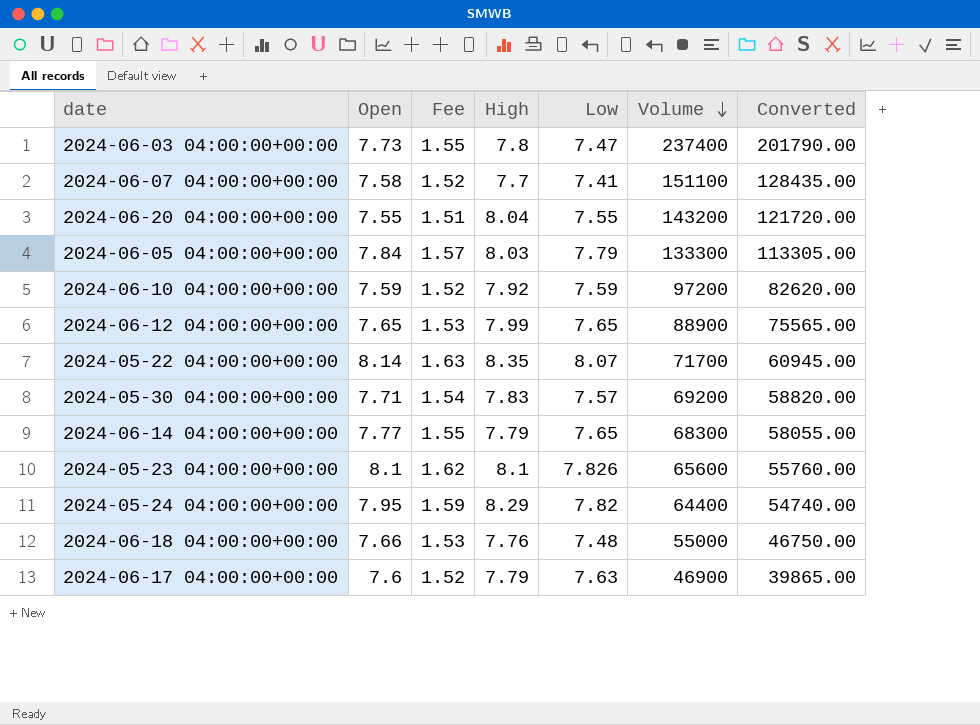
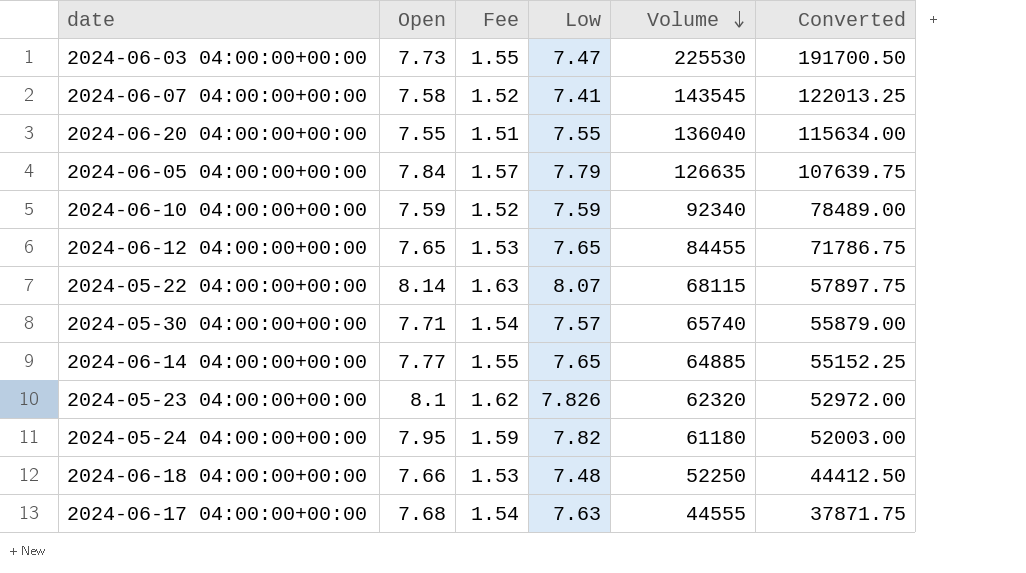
column High | position: 4 -> none
2024-06-03 04:00:00+00:00 | Volume: 237400 -> 225530
2024-06-03 04:00:00+00:00 | Converted: 201790.00 -> 191700.50
2024-06-07 04:00:00+00:00 | Volume: 151100 -> 143545
2024-06-07 04:00:00+00:00 | Converted: 128435.00 -> 122013.25
2024-06-20 04:00:00+00:00 | Volume: 143200 -> 136040
2024-06-20 04:00:00+00:00 | Converted: 121720.00 -> 115634.00
2024-06-05 04:00:00+00:00 | Volume: 133300 -> 126635
2024-06-05 04:00:00+00:00 | Converted: 113305.00 -> 107639.75
2024-06-10 04:00:00+00:00 | Volume: 97200 -> 92340
2024-06-10 04:00:00+00:00 | Converted: 82620.00 -> 78489.00
2024-06-12 04:00:00+00:00 | Volume: 88900 -> 84455
2024-06-12 04:00:00+00:00 | Converted: 75565.00 -> 71786.75
2024-05-22 04:00:00+00:00 | Volume: 71700 -> 68115
2024-05-22 04:00:00+00:00 | Converted: 60945.00 -> 57897.75
2024-05-30 04:00:00+00:00 | Volume: 69200 -> 65740
2024-05-30 04:00:00+00:00 | Converted: 58820.00 -> 55879.00
2024-06-14 04:00:00+00:00 | Volume: 68300 -> 64885
2024-06-14 04:00:00+00:00 | Converted: 58055.00 -> 55152.25
2024-05-23 04:00:00+00:00 | Volume: 65600 -> 62320
2024-05-23 04:00:00+00:00 | Converted: 55760.00 -> 52972.00
2024-05-24 04:00:00+00:00 | Volume: 64400 -> 61180
2024-05-24 04:00:00+00:00 | Converted: 54740.00 -> 52003.00
2024-06-18 04:00:00+00:00 | Volume: 55000 -> 52250
2024-06-18 04:00:00+00:00 | Converted: 46750.00 -> 44412.50
2024-06-17 04:00:00+00:00 | Open: 7.6 -> 7.68
2024-06-17 04:00:00+00:00 | Fee: 1.52 -> 1.54
2024-06-17 04:00:00+00:00 | Volume: 46900 -> 44555
2024-06-17 04:00:00+00:00 | Converted: 39865.00 -> 37871.75

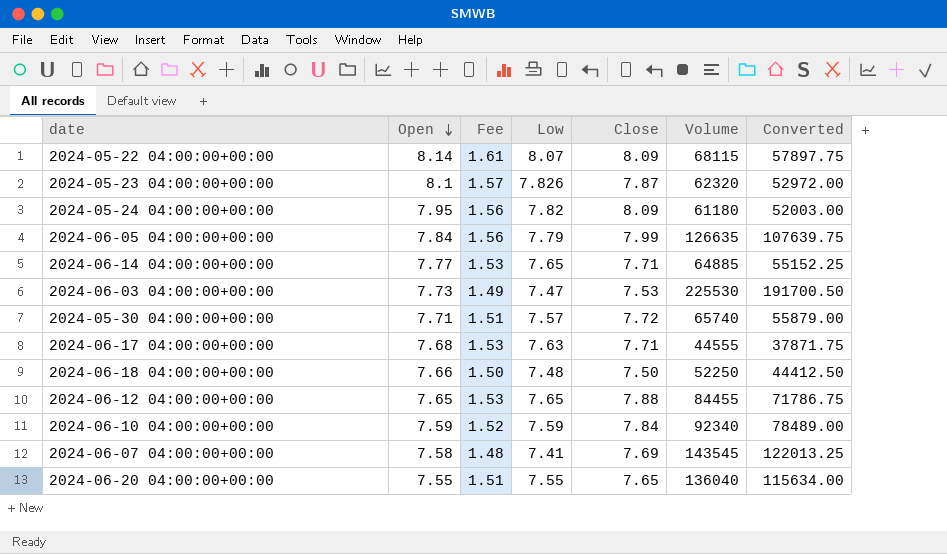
row order: Volume descending -> Open descending
column Fee | formula: [Open] * 0.2 -> [Low] * 0.2
column Close | position: none -> 5

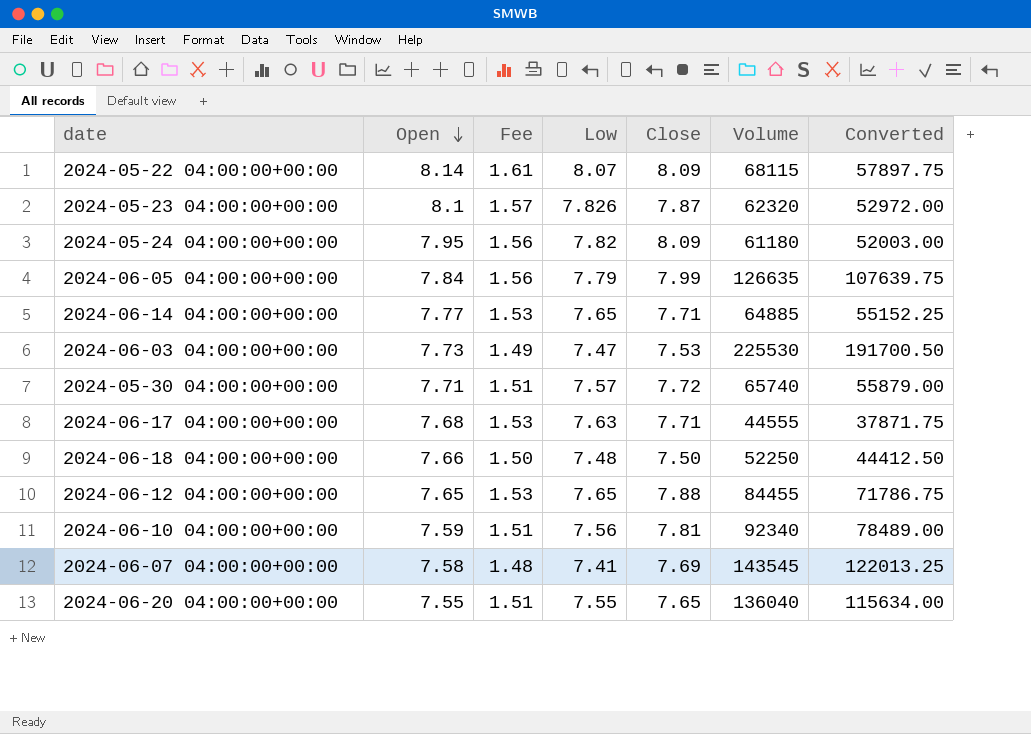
2024-06-10 04:00:00+00:00 | Fee: 1.52 -> 1.51
2024-06-10 04:00:00+00:00 | Low: 7.59 -> 7.56
2024-06-10 04:00:00+00:00 | Close: 7.84 -> 7.81

